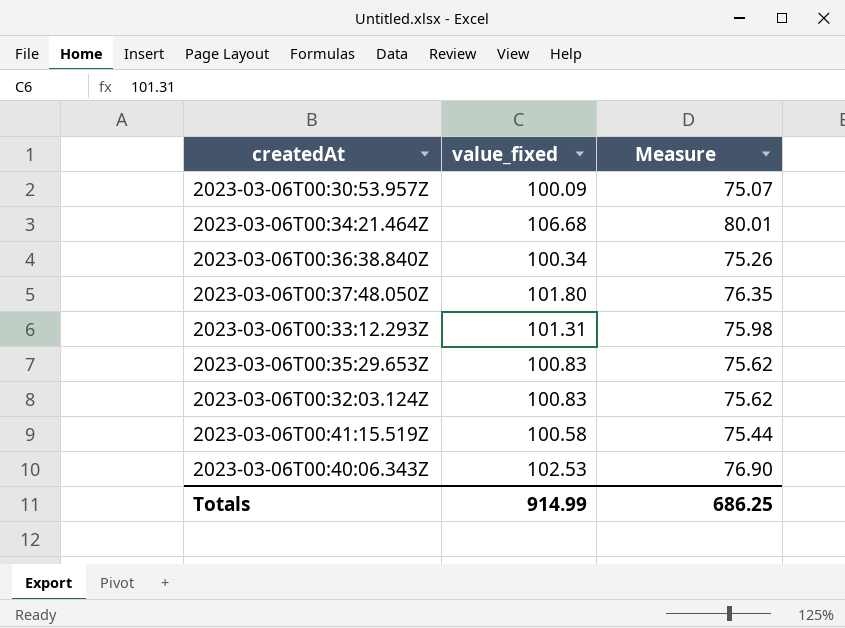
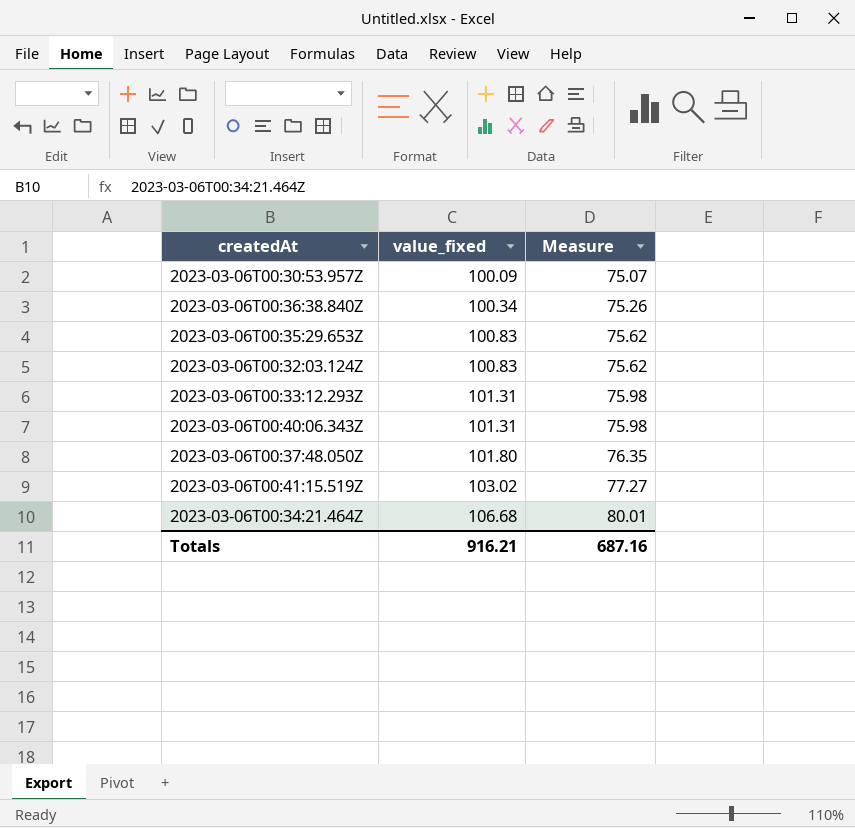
row order: none -> value_fixed ascending
2023-03-06T00:40:06.343Z | value_fixed: 102.53 -> 101.31
2023-03-06T00:40:06.343Z | Measure: 76.90 -> 75.98
2023-03-06T00:41:15.519Z | value_fixed: 100.58 -> 103.02
2023-03-06T00:41:15.519Z | Measure: 75.44 -> 77.27
Totals | value_fixed: 914.99 -> 916.21
Totals | Measure: 686.25 -> 687.16

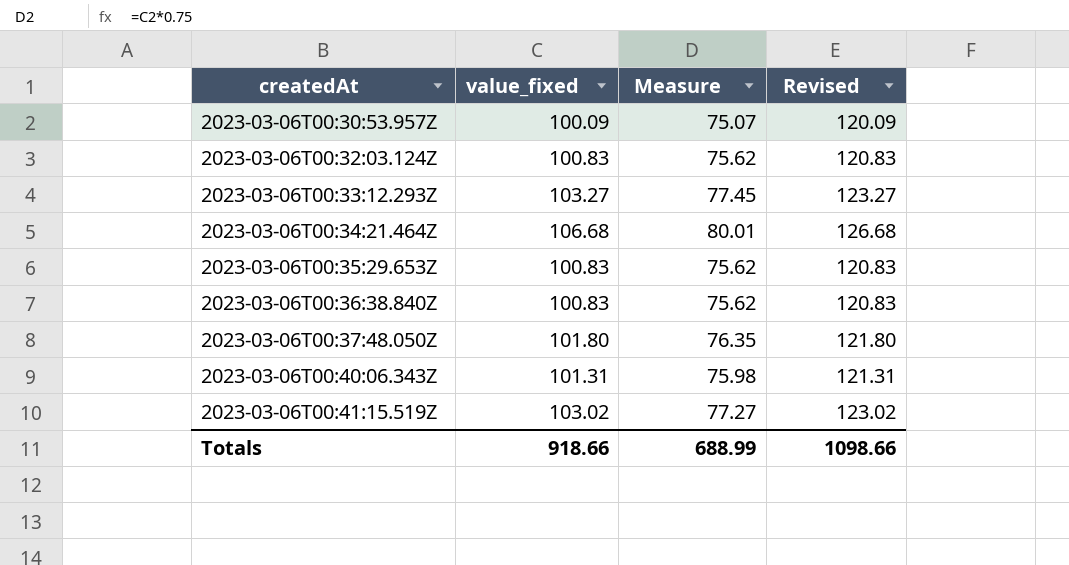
row order: value_fixed ascending -> createdAt ascending
column Revised | formula: none -> [value_fixed] + 20
2023-03-06T00:33:12.293Z | value_fixed: 101.31 -> 103.27
2023-03-06T00:33:12.293Z | Measure: 75.98 -> 77.45
2023-03-06T00:36:38.840Z | value_fixed: 100.34 -> 100.83
2023-03-06T00:36:38.840Z | Measure: 75.26 -> 75.62
Totals | value_fixed: 916.21 -> 918.66
Totals | Measure: 687.16 -> 688.99

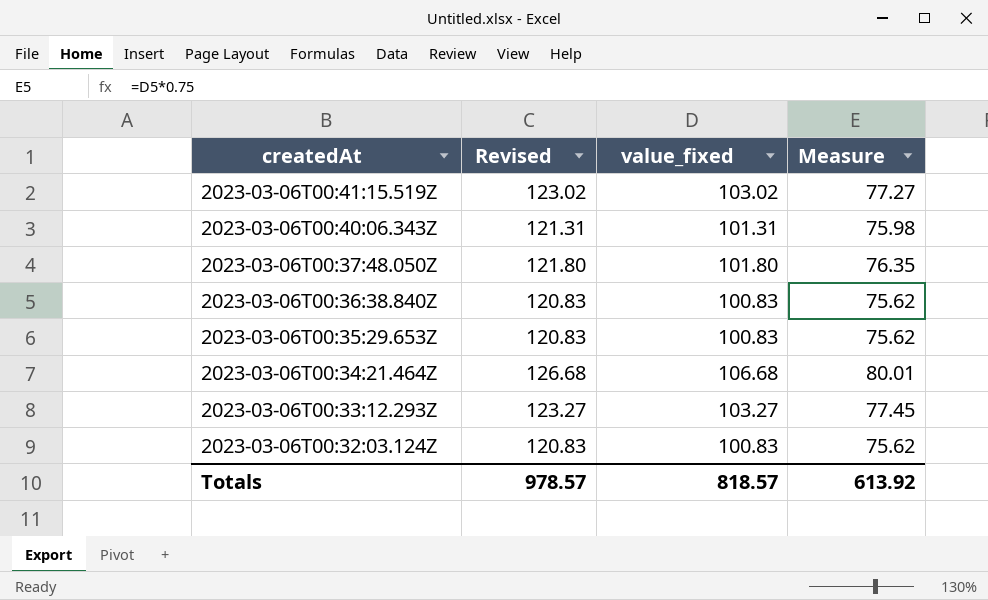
row order: createdAt ascending -> createdAt descending
column Revised | position: 4 -> 2
row 2023-03-06T00:30:53.957Z: 100.09 | 75.07 | 120.09 -> none
Totals | Revised: 1098.66 -> 978.57
Totals | value_fixed: 918.66 -> 818.57
Totals | Measure: 688.99 -> 613.92

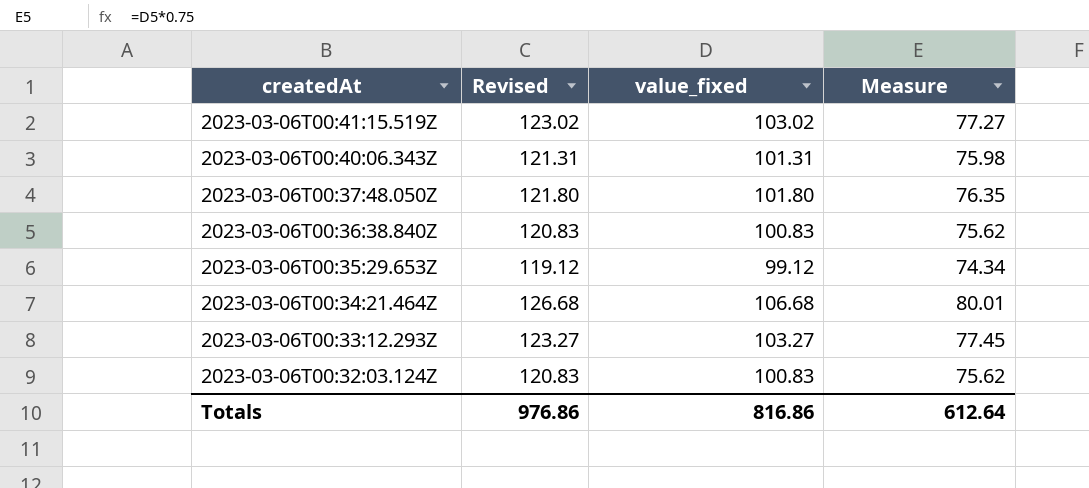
2023-03-06T00:35:29.653Z | Revised: 120.83 -> 119.12
2023-03-06T00:35:29.653Z | value_fixed: 100.83 -> 99.12
2023-03-06T00:35:29.653Z | Measure: 75.62 -> 74.34
Totals | Revised: 978.57 -> 976.86
Totals | value_fixed: 818.57 -> 816.86
Totals | Measure: 613.92 -> 612.64

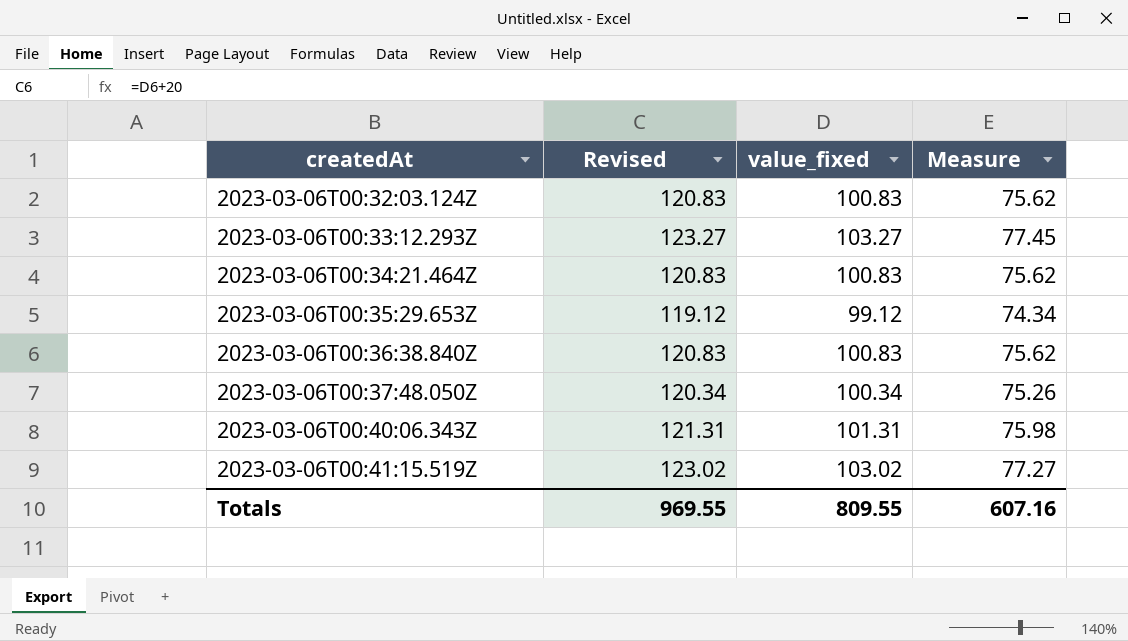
row order: createdAt descending -> createdAt ascending
2023-03-06T00:34:21.464Z | Revised: 126.68 -> 120.83
2023-03-06T00:34:21.464Z | value_fixed: 106.68 -> 100.83
2023-03-06T00:34:21.464Z | Measure: 80.01 -> 75.62
2023-03-06T00:37:48.050Z | Revised: 121.80 -> 120.34
2023-03-06T00:37:48.050Z | value_fixed: 101.80 -> 100.34
2023-03-06T00:37:48.050Z | Measure: 76.35 -> 75.26
Totals | Revised: 976.86 -> 969.55
Totals | value_fixed: 816.86 -> 809.55
Totals | Measure: 612.64 -> 607.16

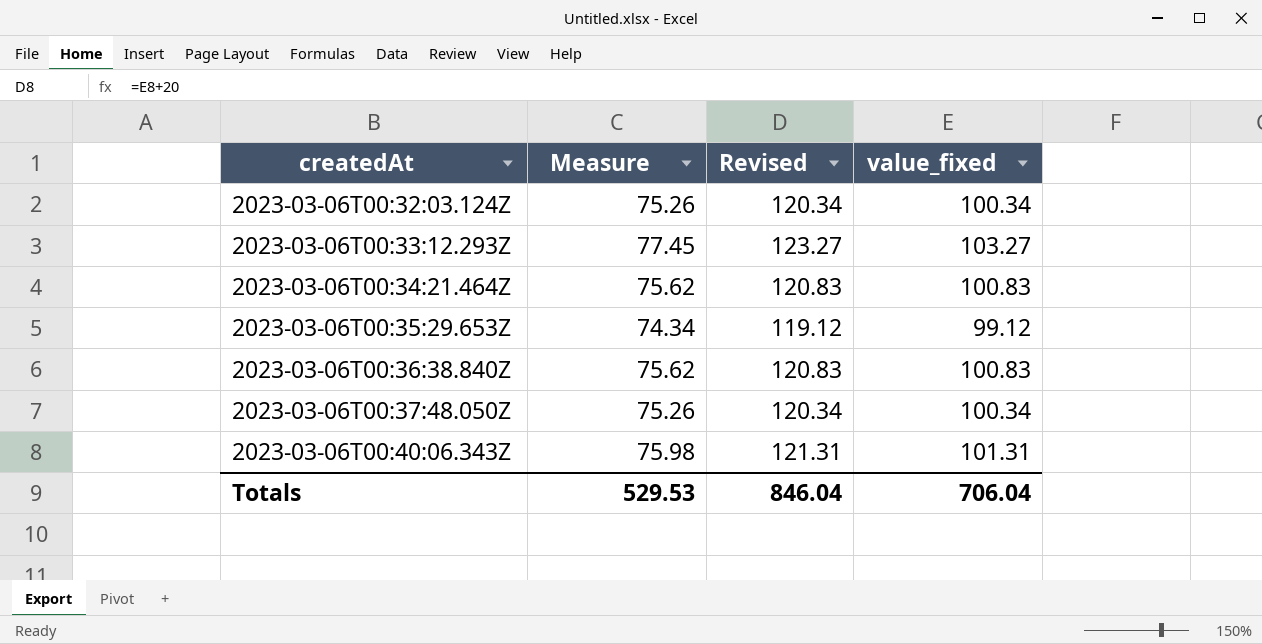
column Measure | position: 4 -> 2
row 2023-03-06T00:41:15.519Z: 123.02 | 103.02 | 77.27 -> none
2023-03-06T00:32:03.124Z | Measure: 75.62 -> 75.26
2023-03-06T00:32:03.124Z | Revised: 120.83 -> 120.34
2023-03-06T00:32:03.124Z | value_fixed: 100.83 -> 100.34
Totals | Measure: 607.16 -> 529.53
Totals | Revised: 969.55 -> 846.04
Totals | value_fixed: 809.55 -> 706.04

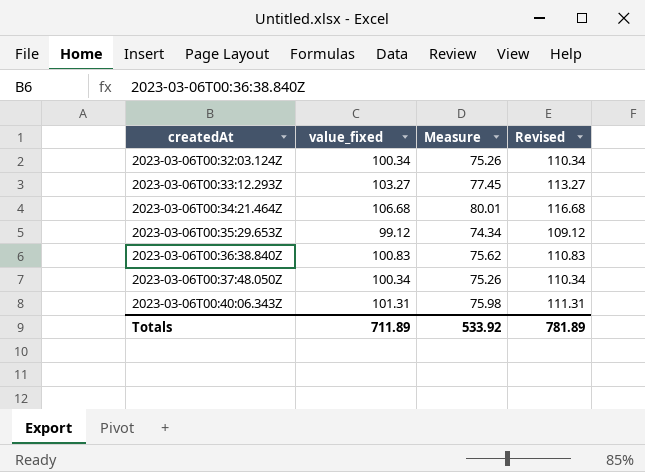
column value_fixed | position: 4 -> 2
column Revised | formula: [value_fixed] + 20 -> [value_fixed] + 10
2023-03-06T00:34:21.464Z | value_fixed: 100.83 -> 106.68
2023-03-06T00:34:21.464Z | Measure: 75.62 -> 80.01
Totals | value_fixed: 706.04 -> 711.89
Totals | Measure: 529.53 -> 533.92
Totals | Revised: 846.04 -> 781.89

